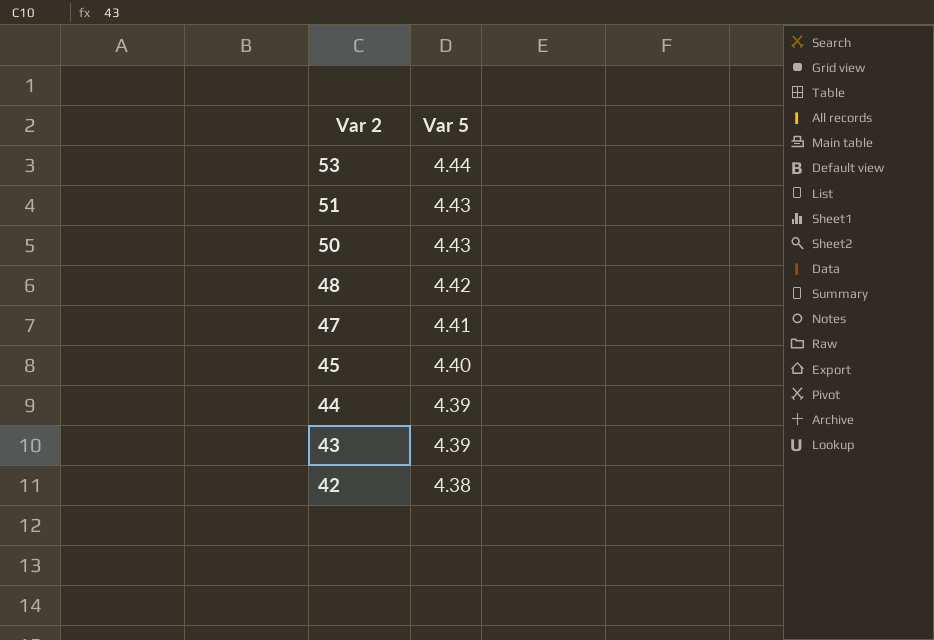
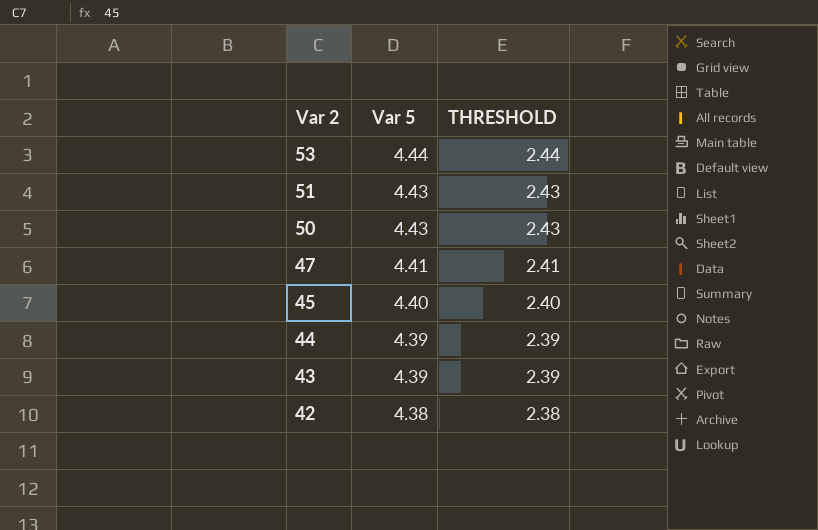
column THRESHOLD | formula: none -> [Var 5] - 2
row 48: 4.42 -> none

